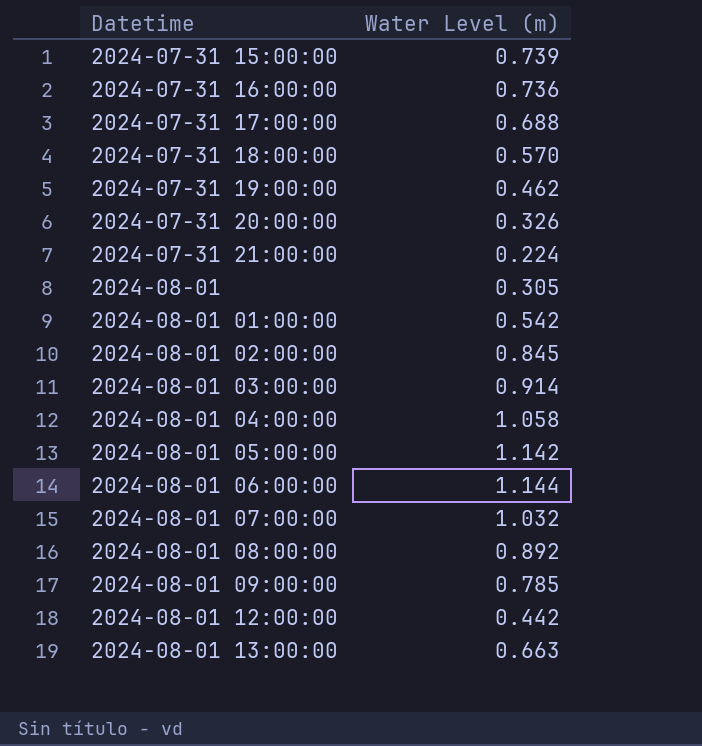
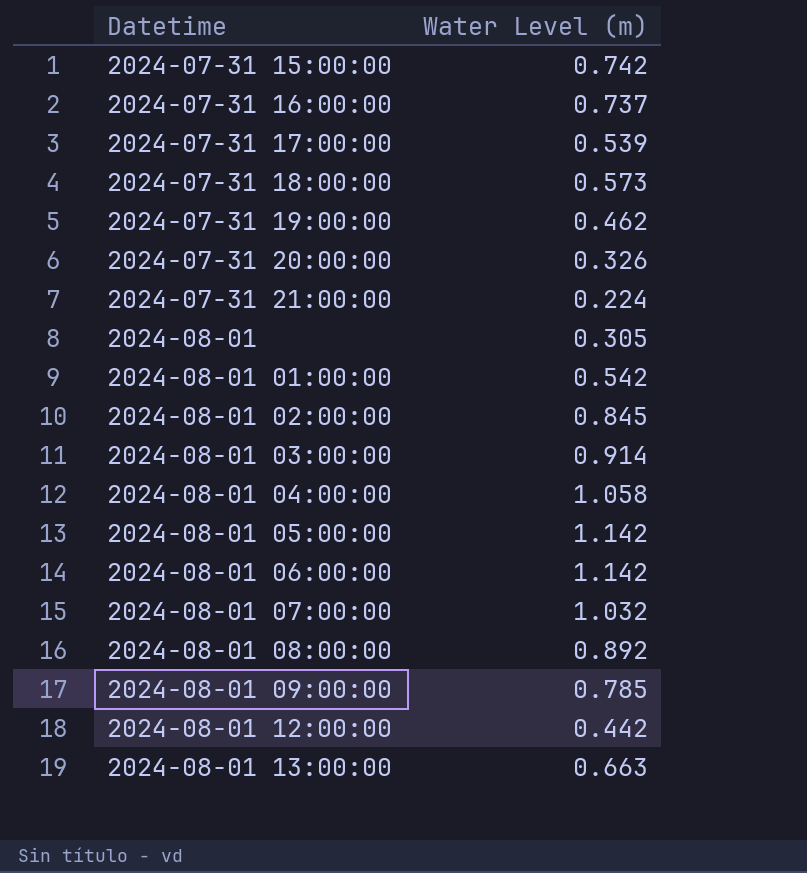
2024-07-31 15:00:00 | Water Level (m): 0.739 -> 0.742
2024-07-31 16:00:00 | Water Level (m): 0.736 -> 0.737
2024-07-31 17:00:00 | Water Level (m): 0.688 -> 0.539
2024-07-31 18:00:00 | Water Level (m): 0.570 -> 0.573
2024-08-01 06:00:00 | Water Level (m): 1.144 -> 1.142

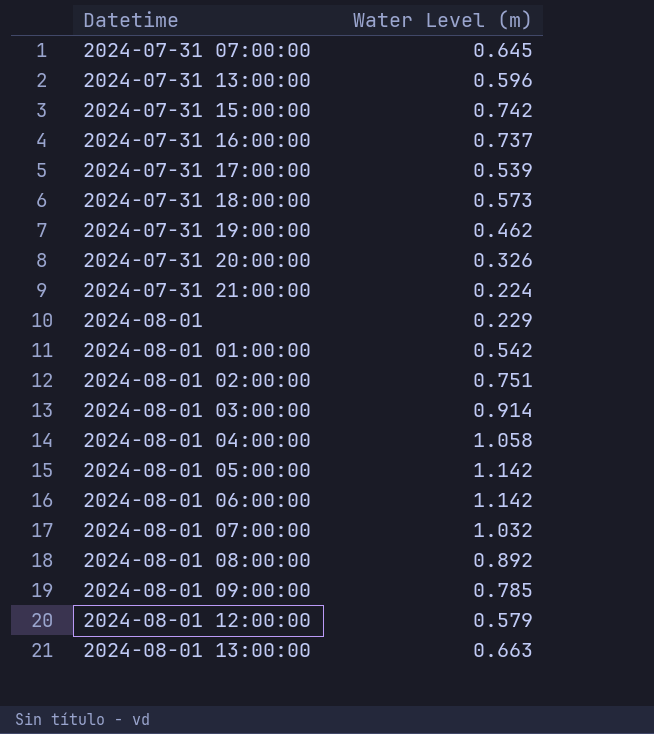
row 2024-07-31 07:00:00: none -> 0.645
row 2024-07-31 13:00:00: none -> 0.596
2024-08-01 | Water Level (m): 0.305 -> 0.229
2024-08-01 02:00:00 | Water Level (m): 0.845 -> 0.751
2024-08-01 12:00:00 | Water Level (m): 0.442 -> 0.579

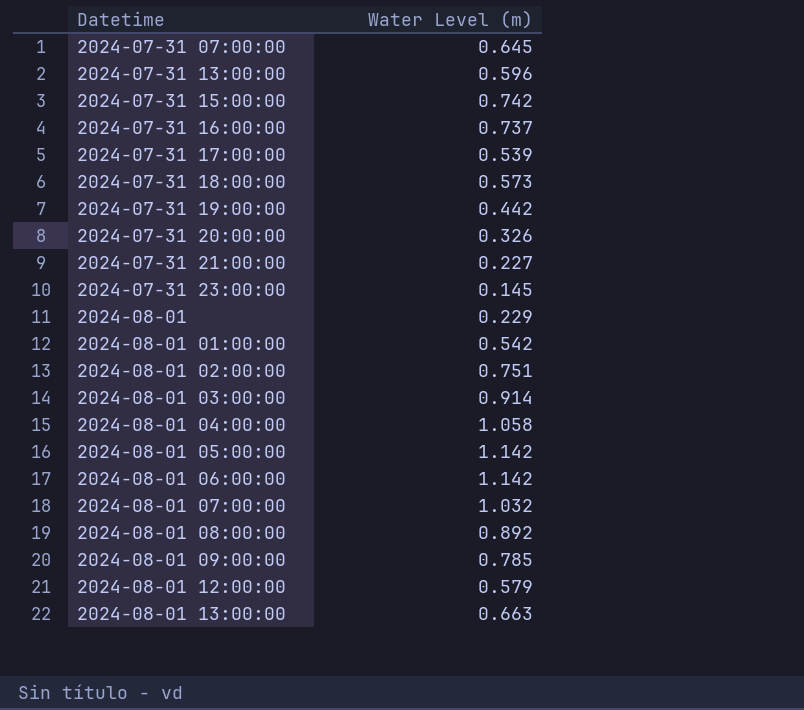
2024-07-31 19:00:00 | Water Level (m): 0.462 -> 0.442
2024-07-31 21:00:00 | Water Level (m): 0.224 -> 0.227
row 2024-07-31 23:00:00: none -> 0.145

